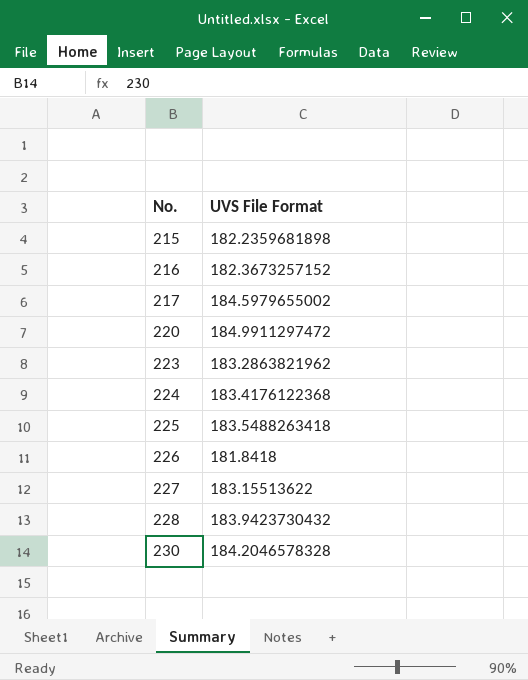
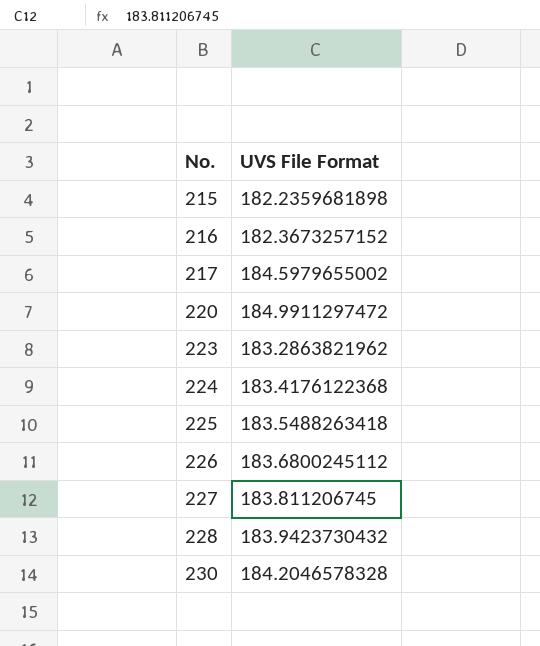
226 | UVS File Format: 181.8418 -> 183.6800245112
227 | UVS File Format: 183.15513622 -> 183.811206745

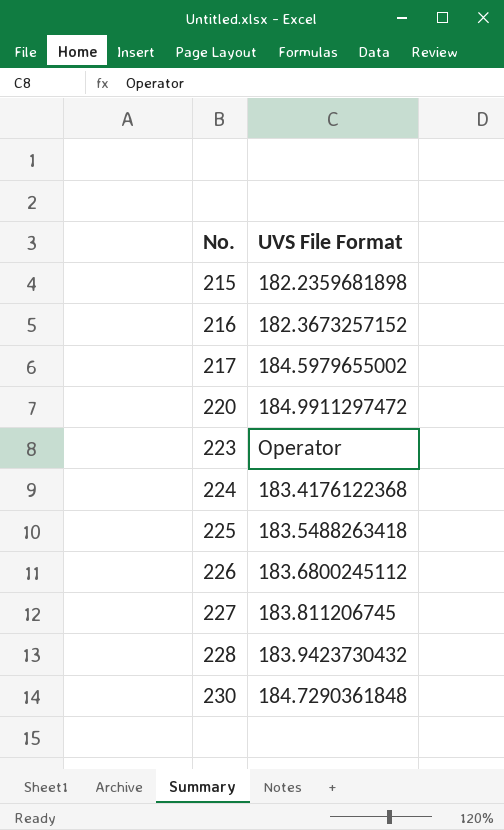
223 | UVS File Format: 183.2863821962 -> Operator
230 | UVS File Format: 184.2046578328 -> 184.7290361848

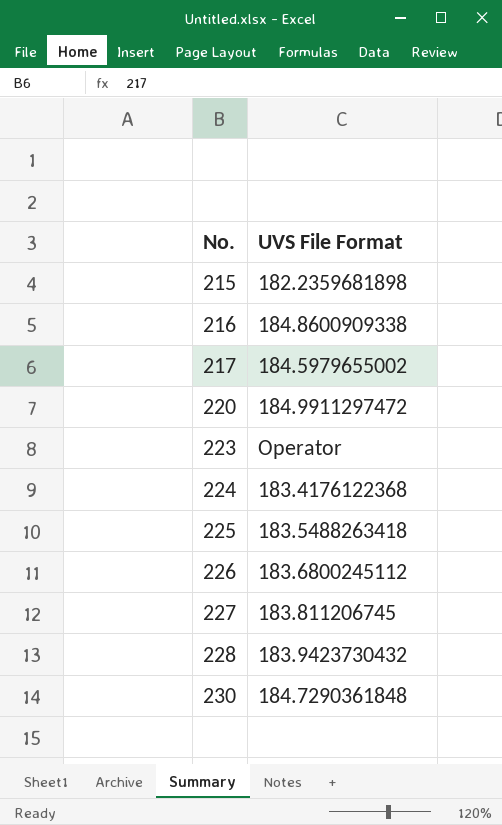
216 | UVS File Format: 182.3673257152 -> 184.8600909338

